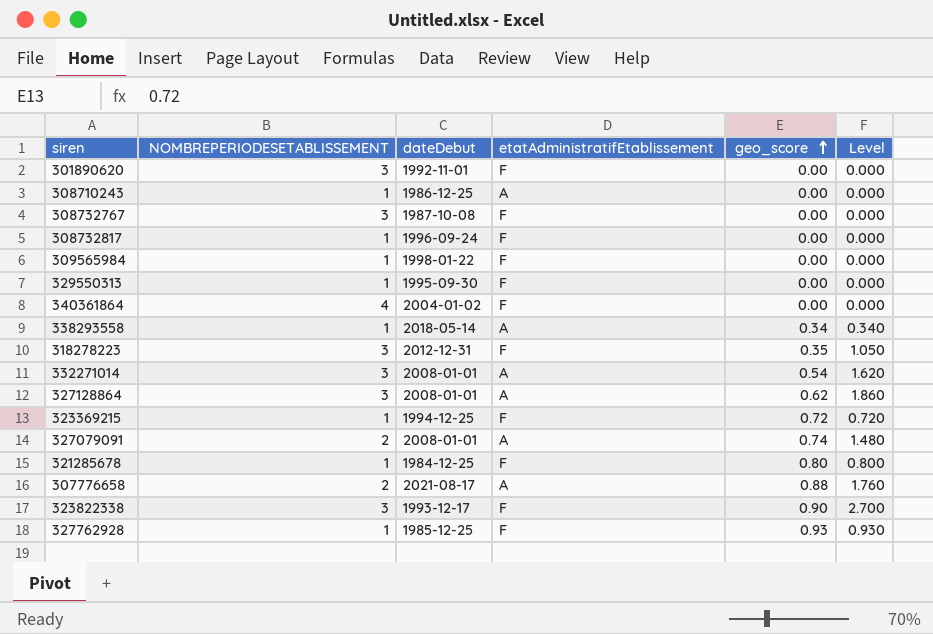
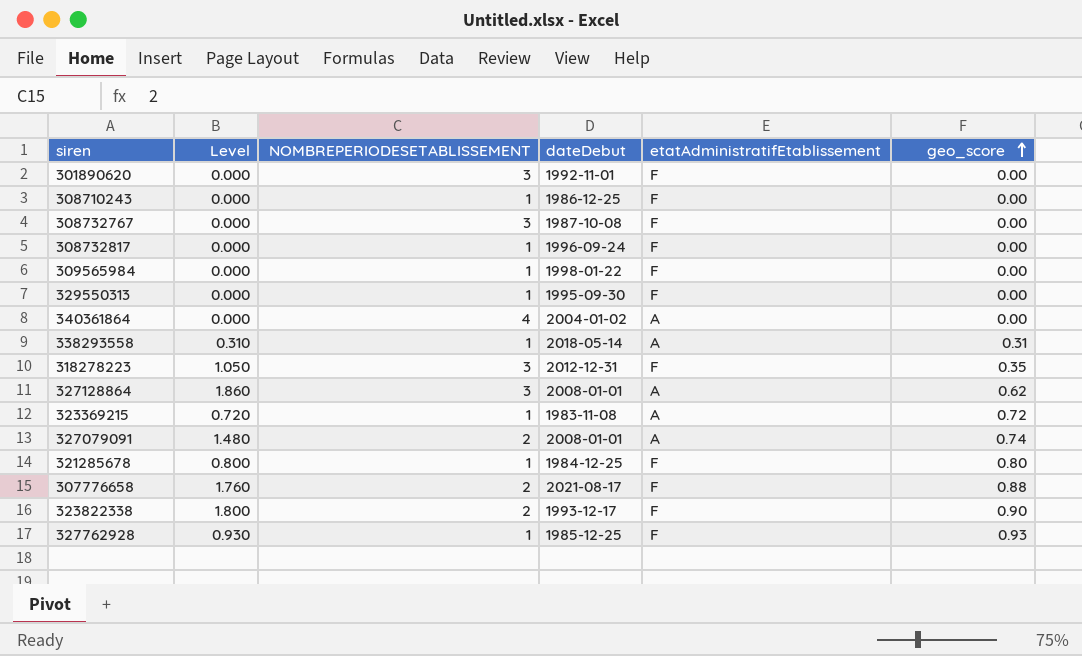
column Level | position: 6 -> 2
row 332271014: 3 | 2008-01-01 | A | 0.54 | 1.620 -> none
308710243 | etatAdministratifEtablissement: A -> F
340361864 | etatAdministratifEtablissement: F -> A
338293558 | Level: 0.340 -> 0.310
338293558 | geo_score: 0.34 -> 0.31
323369215 | dateDebut: 1994-12-25 -> 1983-11-08
323369215 | etatAdministratifEtablissement: F -> A
307776658 | etatAdministratifEtablissement: A -> F
323822338 | Level: 2.700 -> 1.800
323822338 | NOMBREPERIODESETABLISSEMENT: 3 -> 2

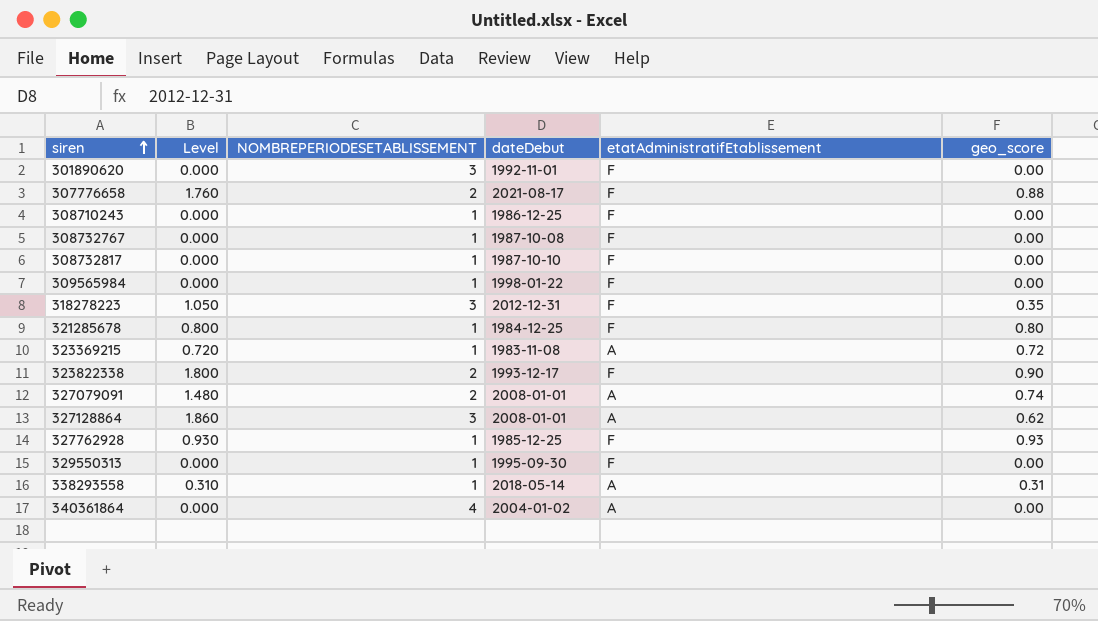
row order: geo_score ascending -> siren ascending
308732767 | NOMBREPERIODESETABLISSEMENT: 3 -> 1
308732817 | dateDebut: 1996-09-24 -> 1987-10-10

